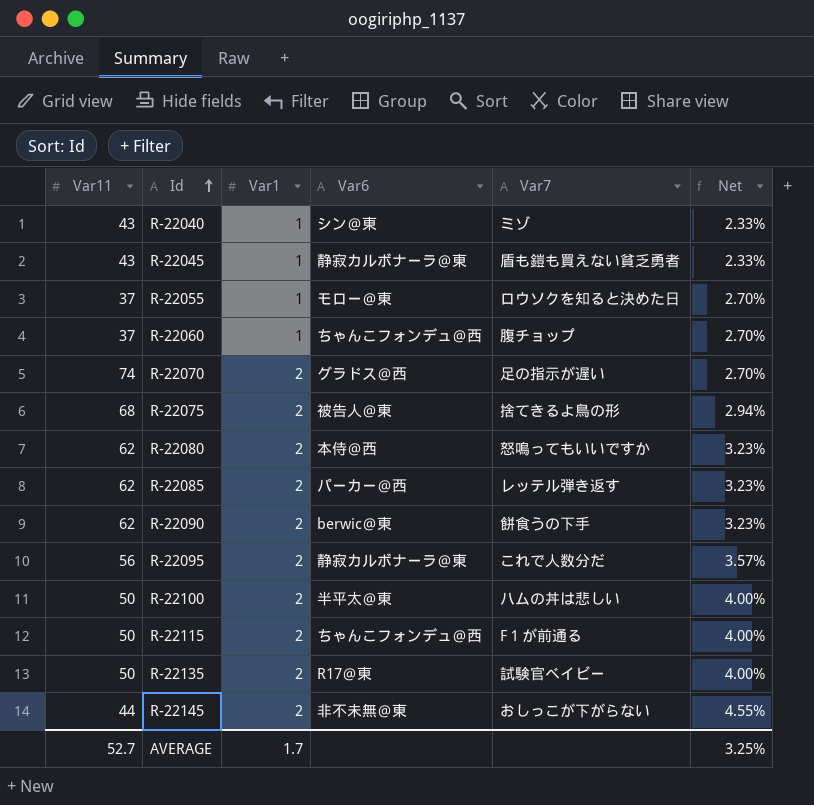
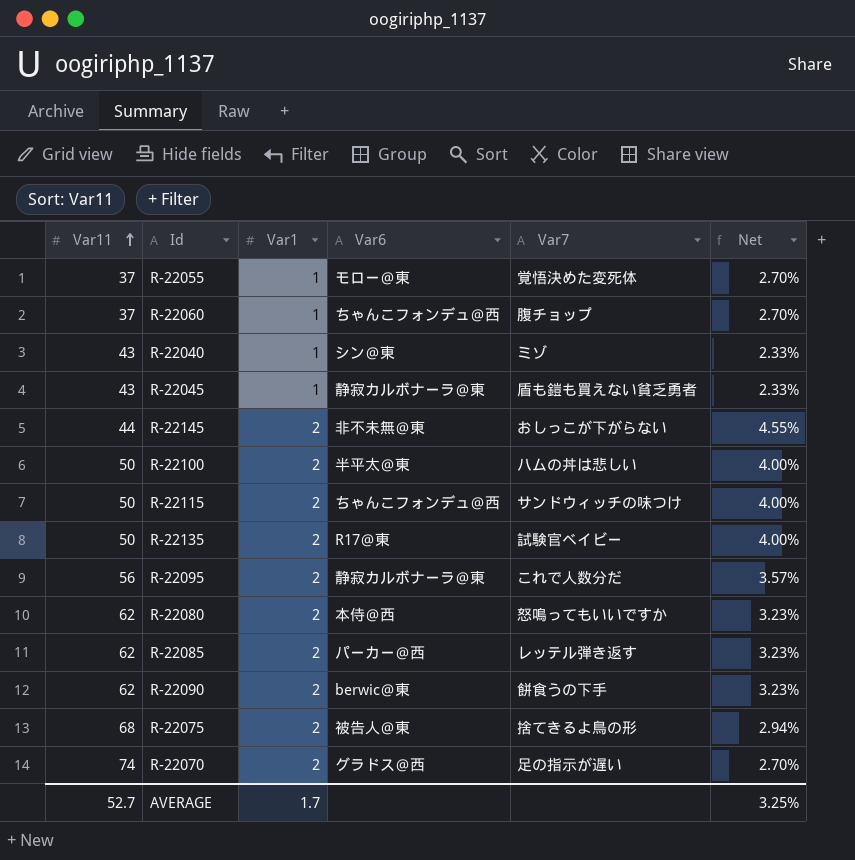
row order: Id ascending -> Var11 ascending
R-22055 | Var7: ロウソクを知ると決めた日 -> 覚悟決めた変死体
R-22115 | Var7: F１が前通る -> サンドウィッチの味つけ

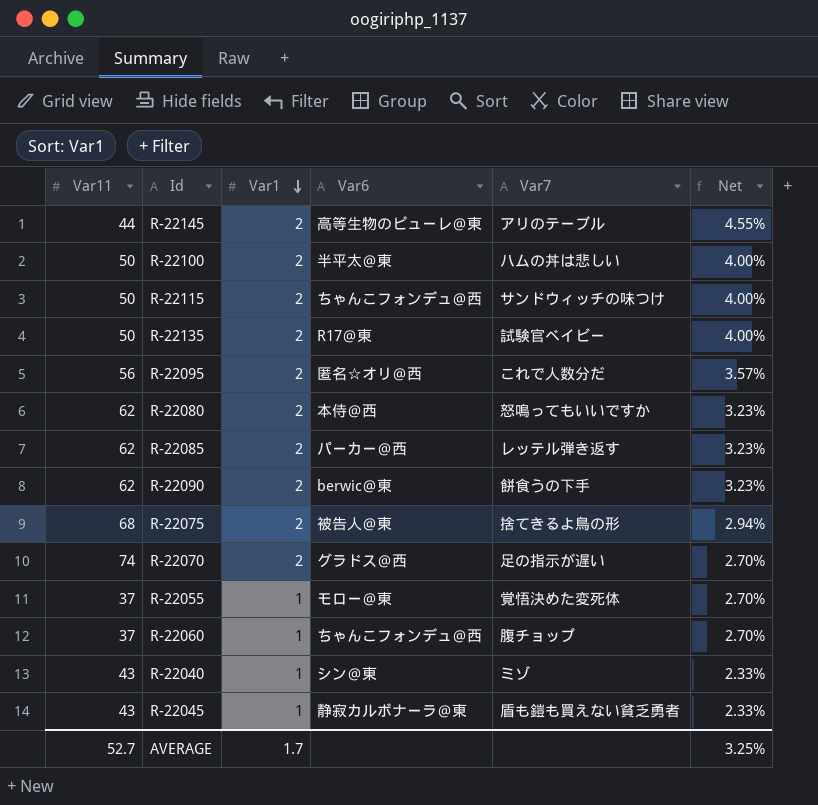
row order: Var11 ascending -> Var1 descending
R-22145 | Var6: 非不未無＠東 -> 高等生物のピューレ＠東
R-22145 | Var7: おしっこが下がらない -> アリのテーブル
R-22095 | Var6: 静寂カルボナーラ＠東 -> 匿名☆オリ＠西

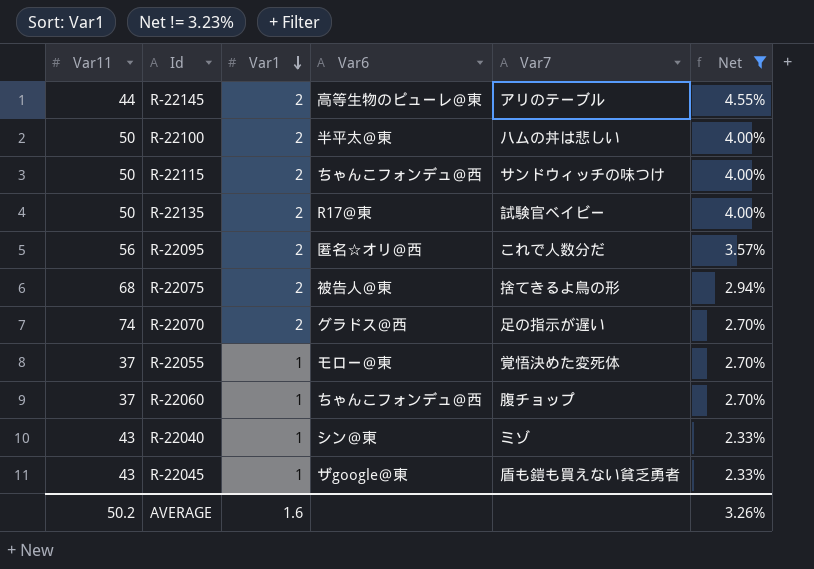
filter: none -> Net != 3.23%
R-22045 | Var6: 静寂カルボナーラ＠東 -> ザgoogle＠東
AVERAGE | Var11: 52.7 -> 50.2
AVERAGE | Var1: 1.7 -> 1.6
AVERAGE | Net: 3.25% -> 3.26%

